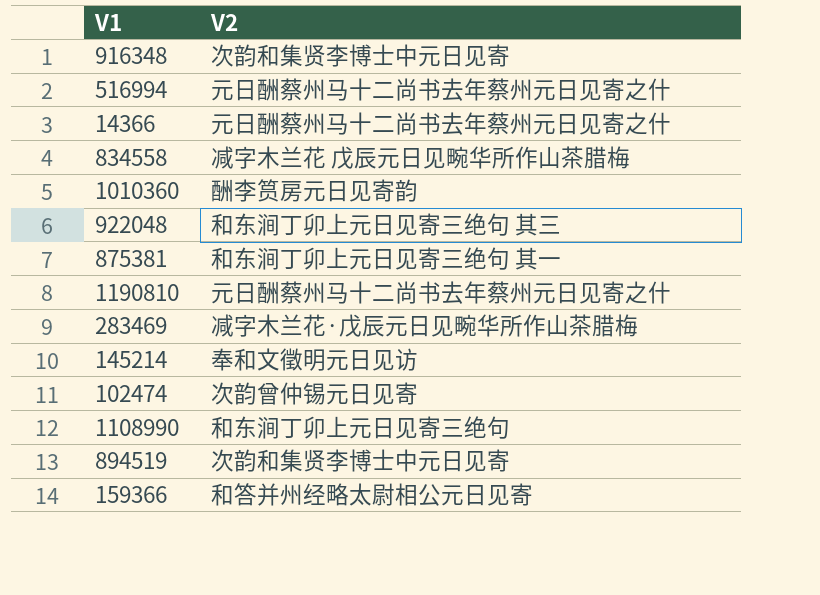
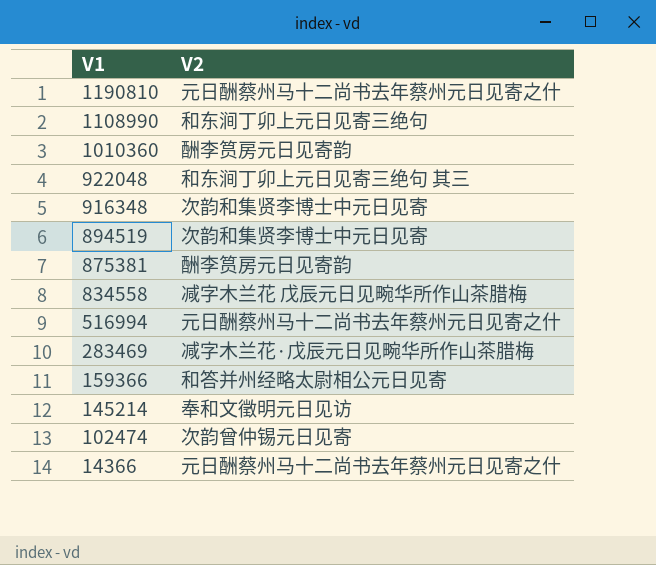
row order: none -> V1 descending
875381 | V2: 和东涧丁卯上元日见寄三绝句 其一 -> 酬李筼房元日见寄韵

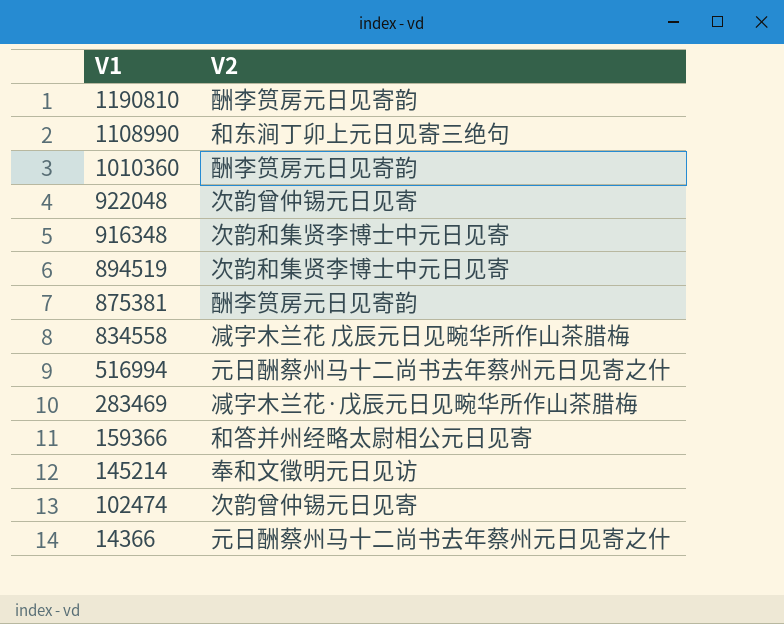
1190810 | V2: 元日酬蔡州马十二尚书去年蔡州元日见寄之什 -> 酬李筼房元日见寄韵
922048 | V2: 和东涧丁卯上元日见寄三绝句 其三 -> 次韵曾仲锡元日见寄

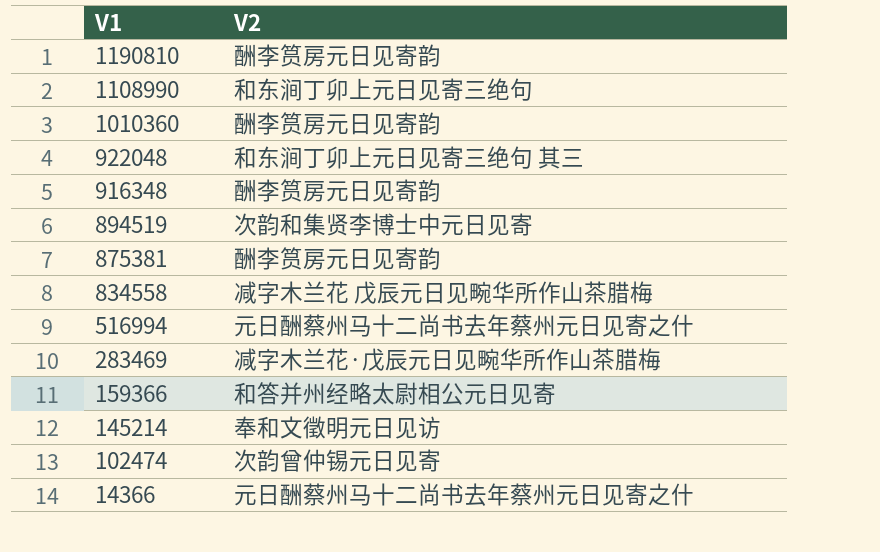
922048 | V2: 次韵曾仲锡元日见寄 -> 和东涧丁卯上元日见寄三绝句 其三
916348 | V2: 次韵和集贤李博士中元日见寄 -> 酬李筼房元日见寄韵

